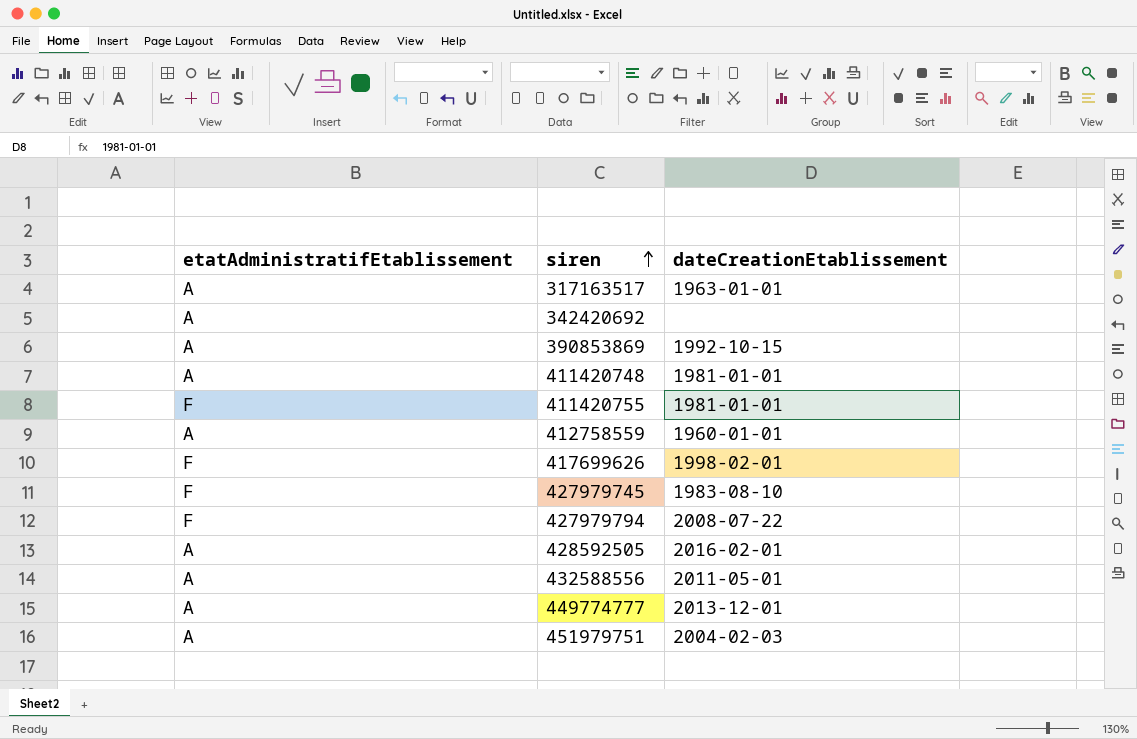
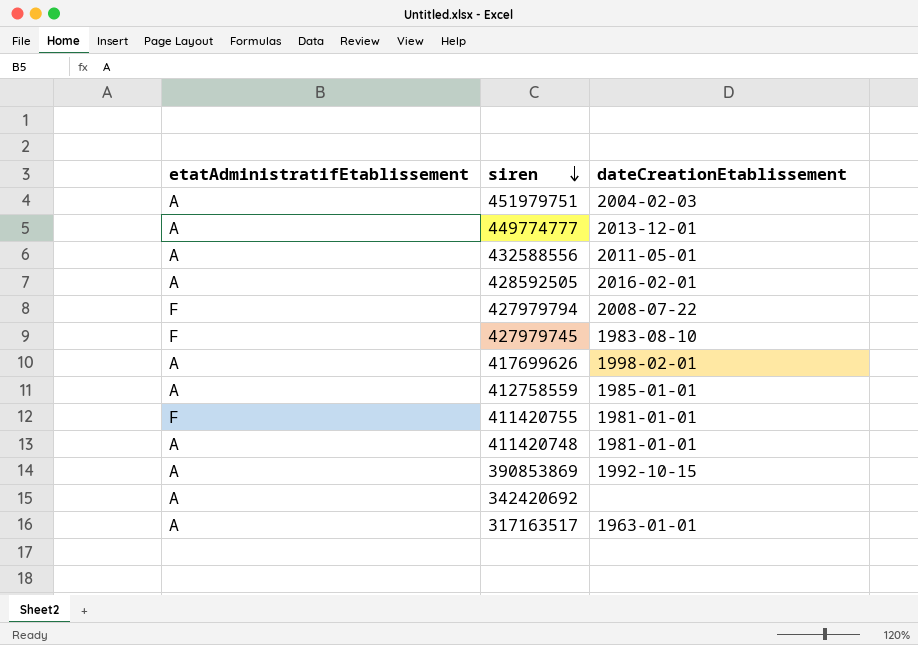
row order: siren ascending -> siren descending
417699626 | etatAdministratifEtablissement: F -> A
412758559 | dateCreationEtablissement: 1960-01-01 -> 1985-01-01

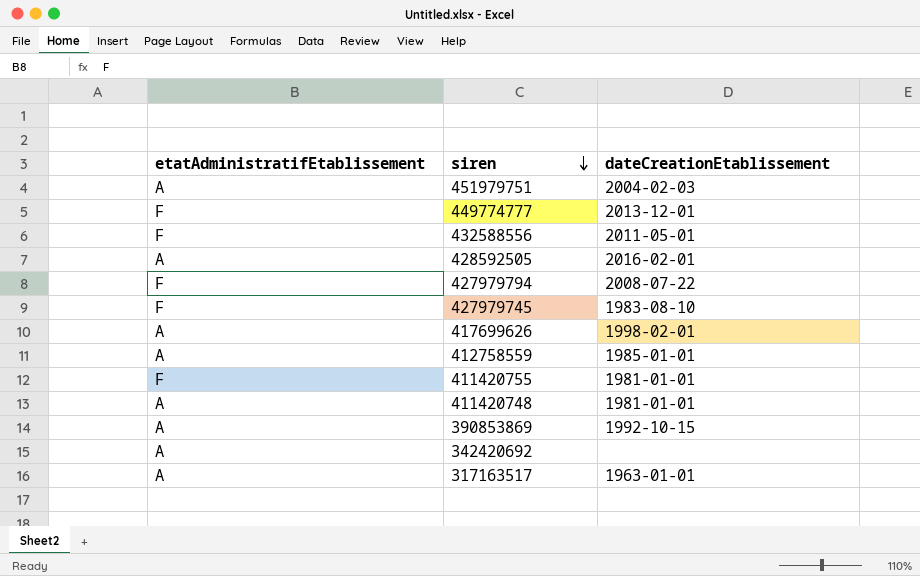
449774777 | etatAdministratifEtablissement: A -> F
432588556 | etatAdministratifEtablissement: A -> F

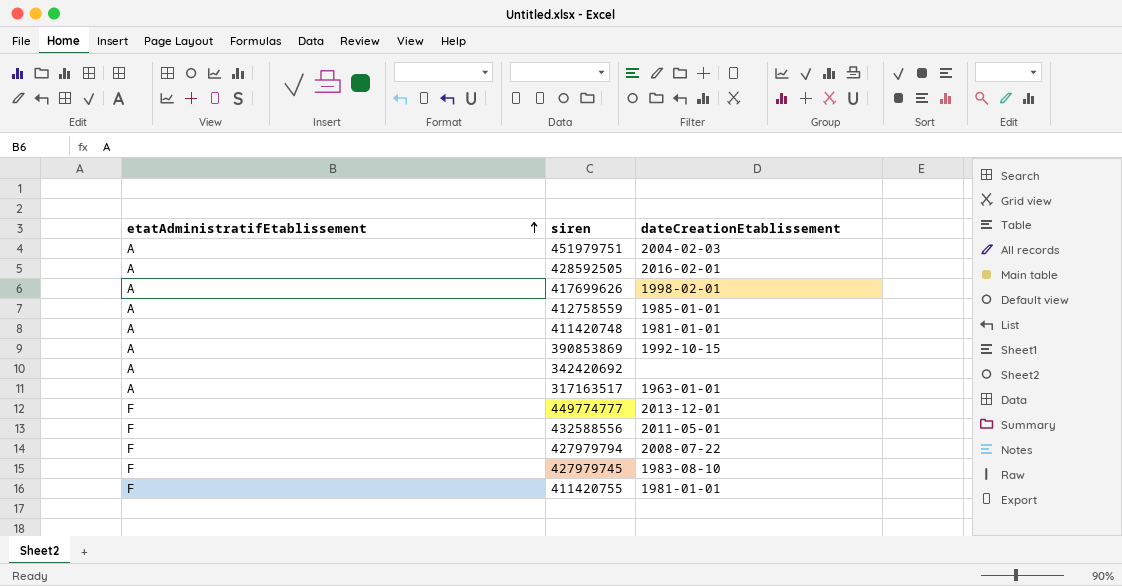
row order: siren descending -> etatAdministratifEtablissement ascending

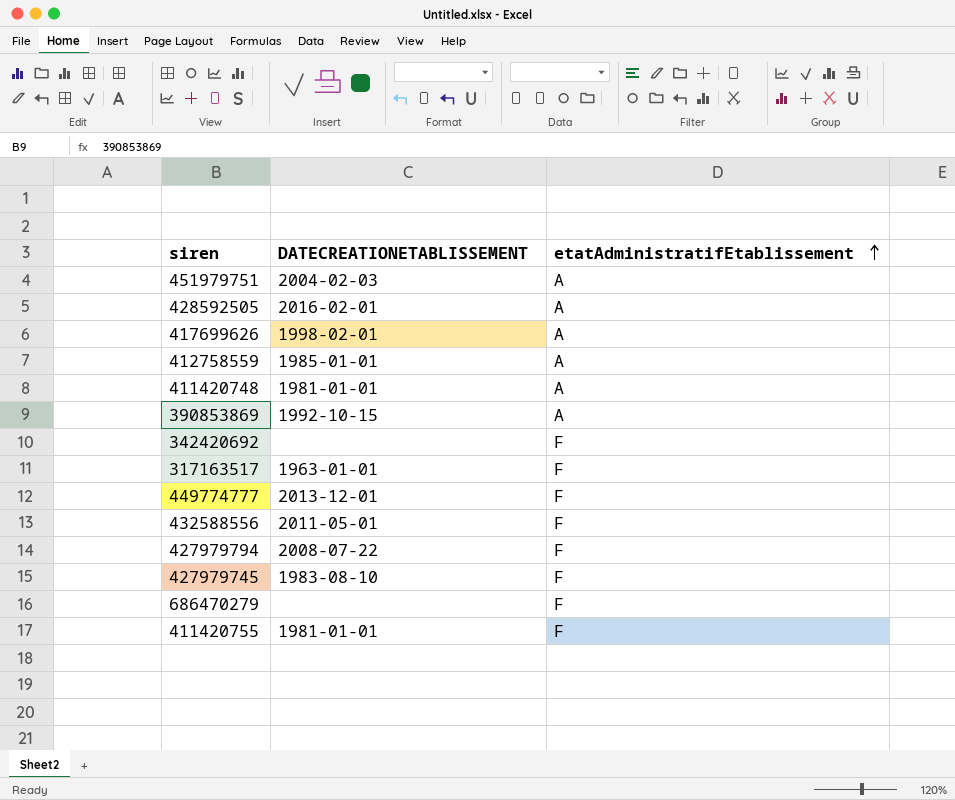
column name: dateCreationEtablissement -> DATECREATIONETABLISSEMENT
column etatAdministratifEtablissement | position: 1 -> 3
342420692 | etatAdministratifEtablissement: A -> F
317163517 | etatAdministratifEtablissement: A -> F
row 686470279: none -> none | F

